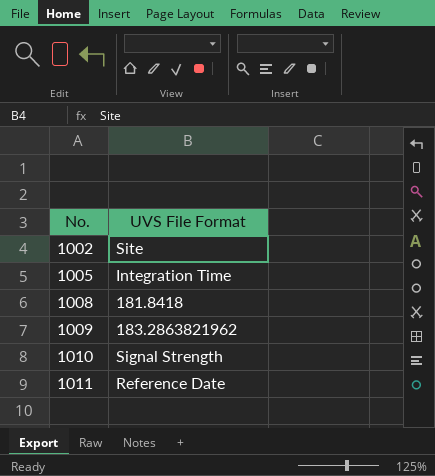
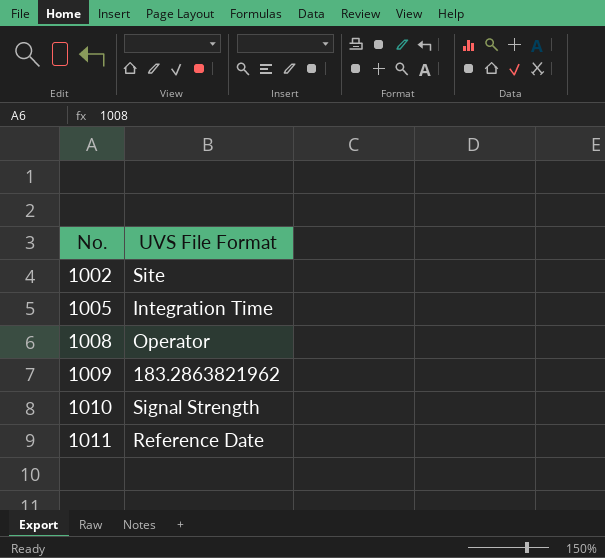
1008 | UVS File Format: 181.8418 -> Operator

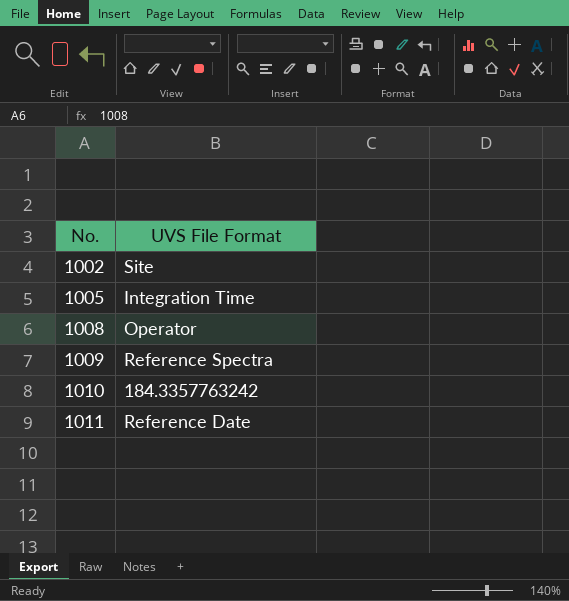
1009 | UVS File Format: 183.2863821962 -> Reference Spectra
1010 | UVS File Format: Signal Strength -> 184.3357763242

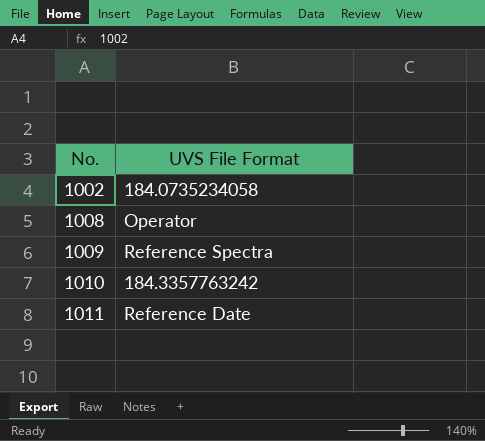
row 1005: Integration Time -> none
1002 | UVS File Format: Site -> 184.0735234058

